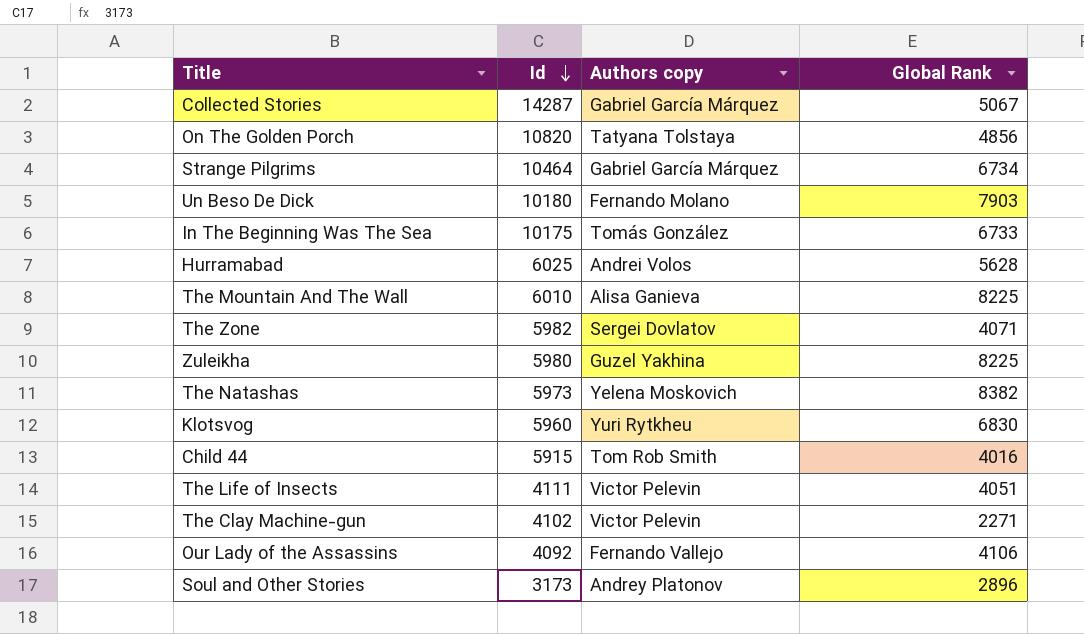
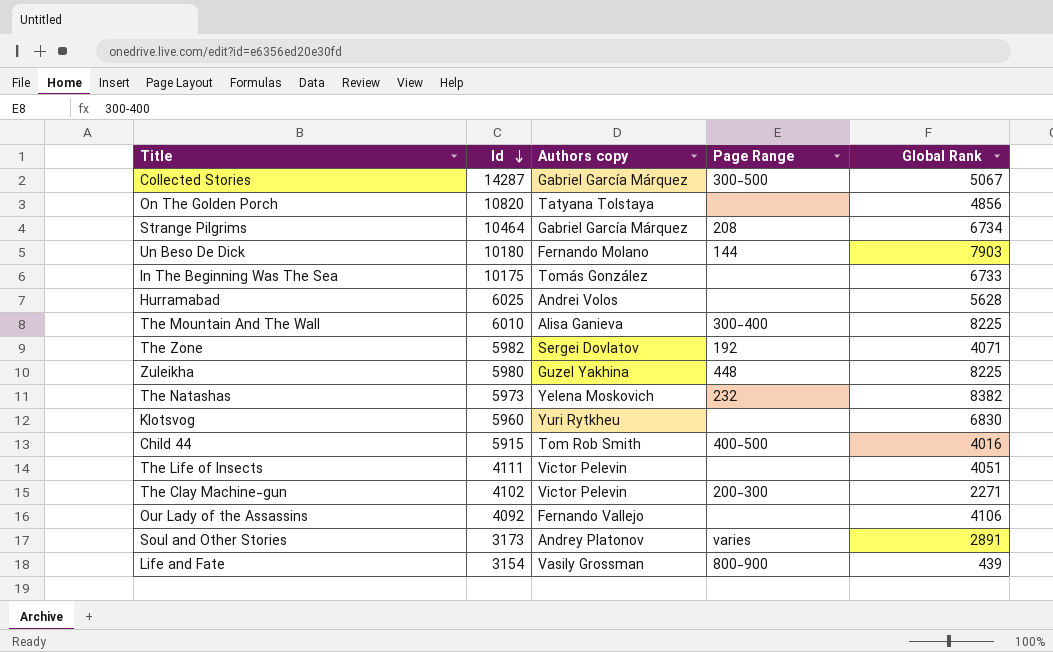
column Page Range | position: none -> 4
Soul and Other Stories | Global Rank: 2896 -> 2891
row Life and Fate: none -> 3154 | Vasily Grossman | 800-900 | 439

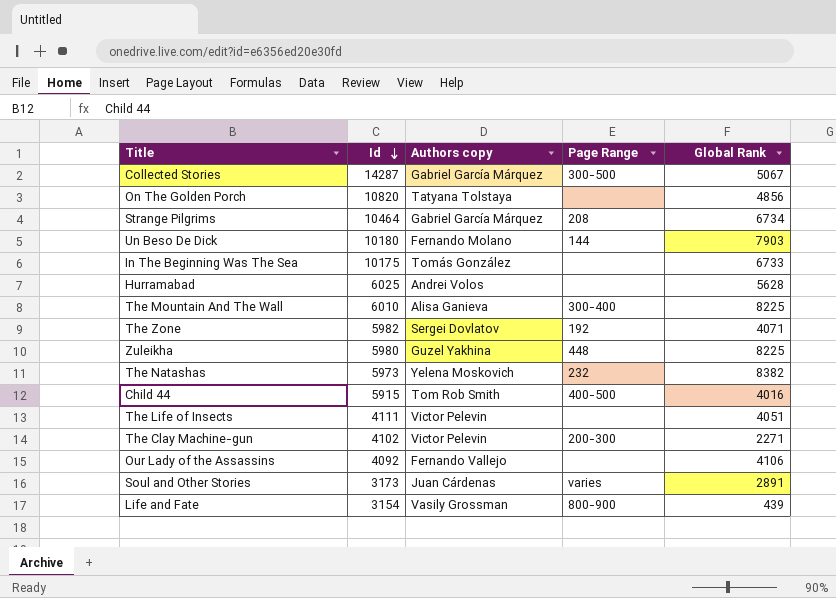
row Klotsvog: 5960 | Yuri Rytkheu | none | 6830 -> none
Soul and Other Stories | Authors copy: Andrey Platonov -> Juan Cárdenas

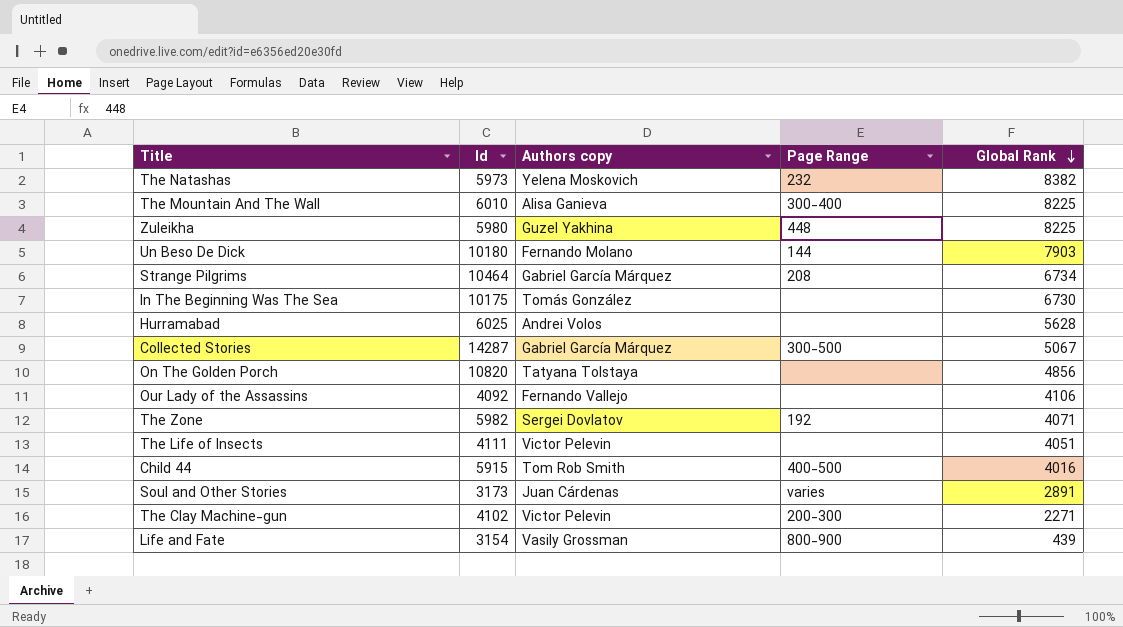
row order: Id descending -> Global Rank descending
In The Beginning Was The Sea | Global Rank: 6733 -> 6730

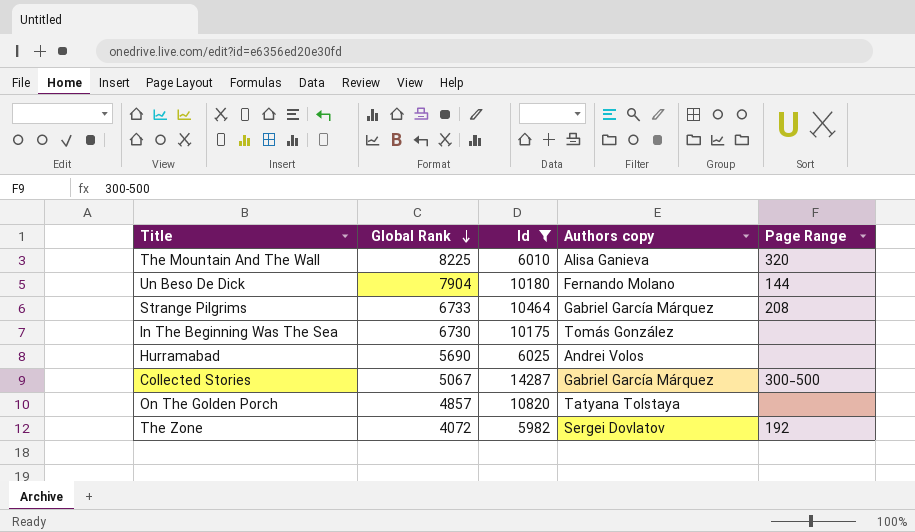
filter: none -> Id >= 5982
column Global Rank | position: 5 -> 2
The Mountain And The Wall | Page Range: 300-400 -> 320
Un Beso De Dick | Global Rank: 7903 -> 7904
Strange Pilgrims | Global Rank: 6734 -> 6733
Hurramabad | Global Rank: 5628 -> 5690
On The Golden Porch | Global Rank: 4856 -> 4857
The Zone | Global Rank: 4071 -> 4072

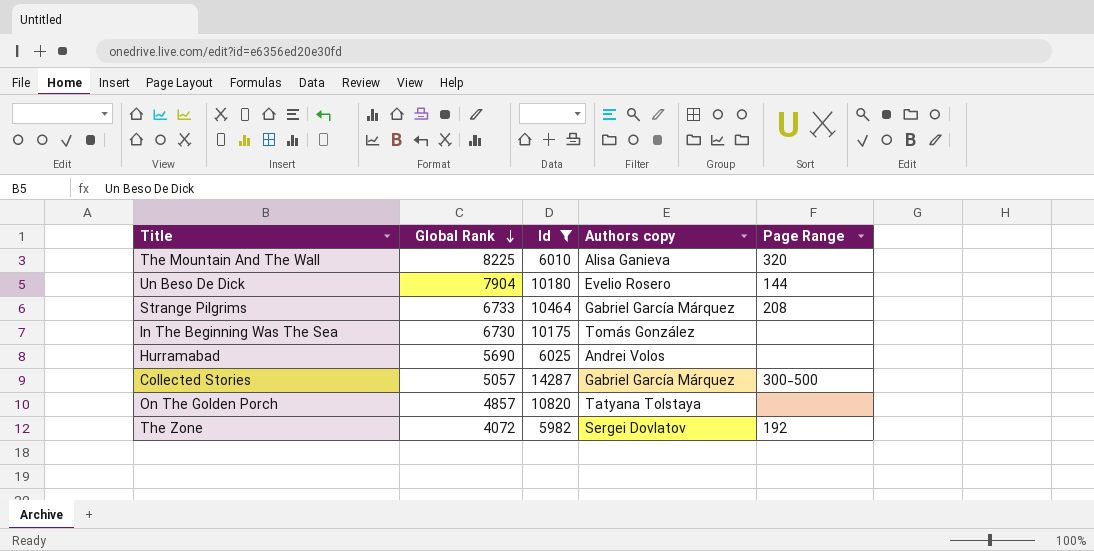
Un Beso De Dick | Authors copy: Fernando Molano -> Evelio Rosero
Collected Stories | Global Rank: 5067 -> 5057

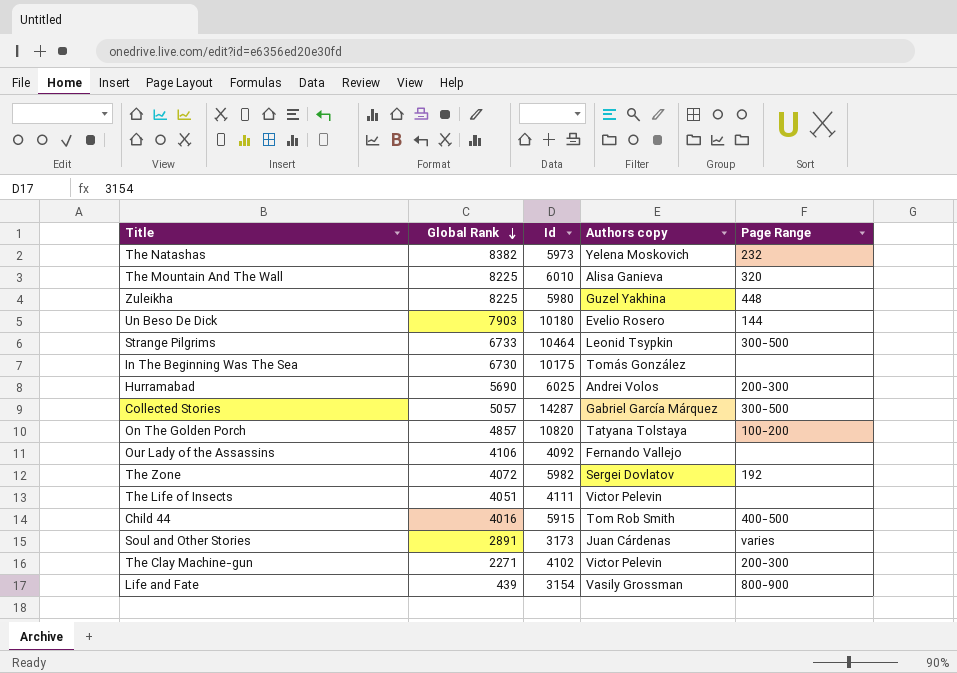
filter: Id >= 5982 -> none
Un Beso De Dick | Global Rank: 7904 -> 7903
Strange Pilgrims | Authors copy: Gabriel García Márquez -> Leonid Tsypkin
Strange Pilgrims | Page Range: 208 -> 300-500
Hurramabad | Page Range: none -> 200-300
On The Golden Porch | Page Range: none -> 100-200

